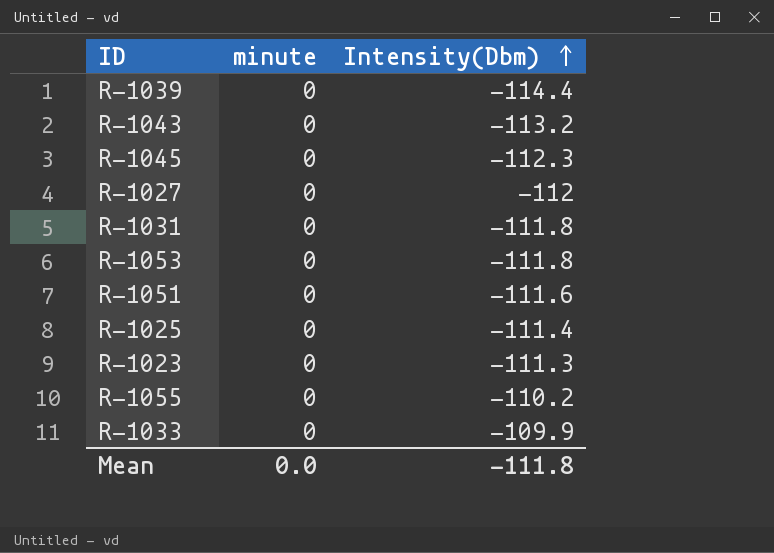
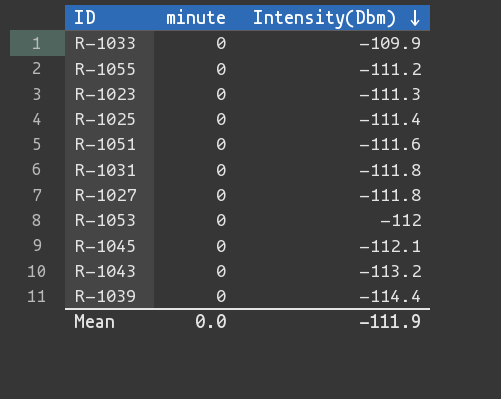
row order: Intensity(Dbm) ascending -> Intensity(Dbm) descending
R-1055 | Intensity(Dbm): -110.2 -> -111.2
R-1027 | Intensity(Dbm): -112 -> -111.8
R-1053 | Intensity(Dbm): -111.8 -> -112
R-1045 | Intensity(Dbm): -112.3 -> -112.1
Mean | Intensity(Dbm): -111.8 -> -111.9

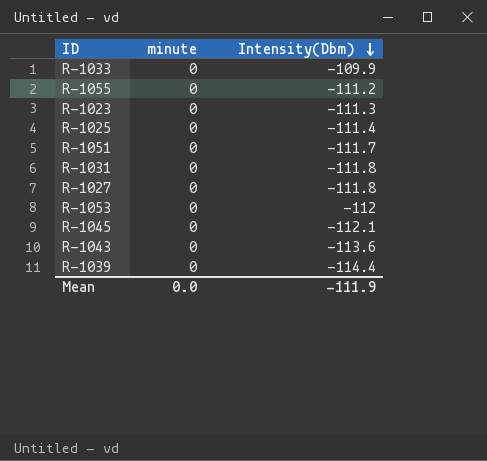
R-1051 | Intensity(Dbm): -111.6 -> -111.7
R-1043 | Intensity(Dbm): -113.2 -> -113.6

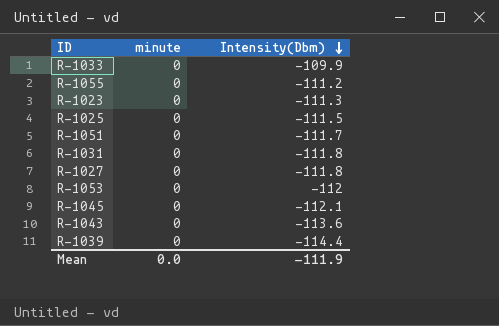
R-1025 | Intensity(Dbm): -111.4 -> -111.5

